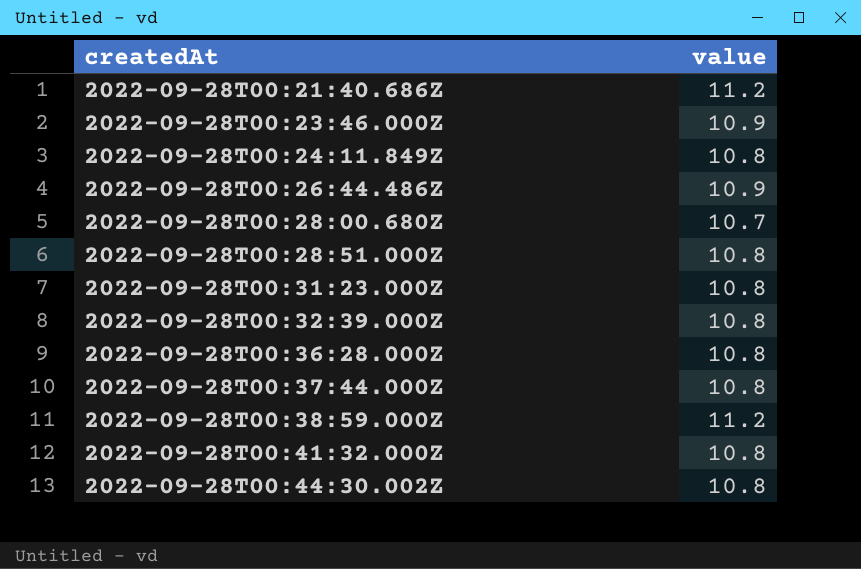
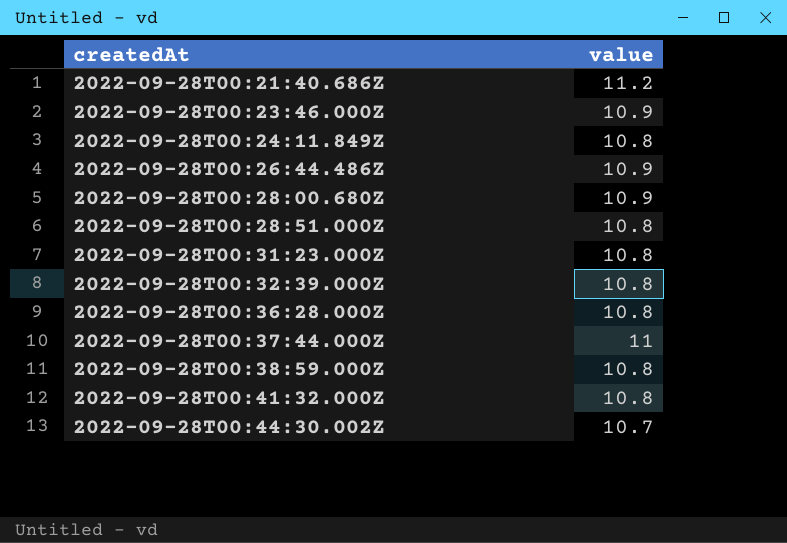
2022-09-28T00:28:00.680Z | value: 10.7 -> 10.9
2022-09-28T00:37:44.000Z | value: 10.8 -> 11
2022-09-28T00:38:59.000Z | value: 11.2 -> 10.8
2022-09-28T00:44:30.002Z | value: 10.8 -> 10.7

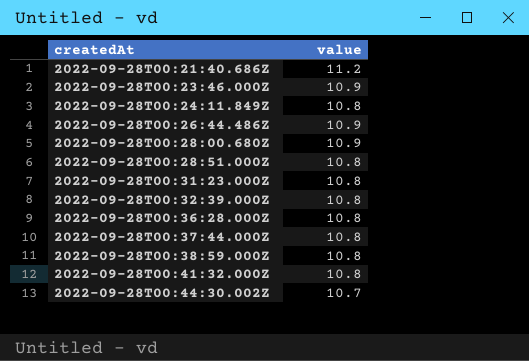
2022-09-28T00:37:44.000Z | value: 11 -> 10.8

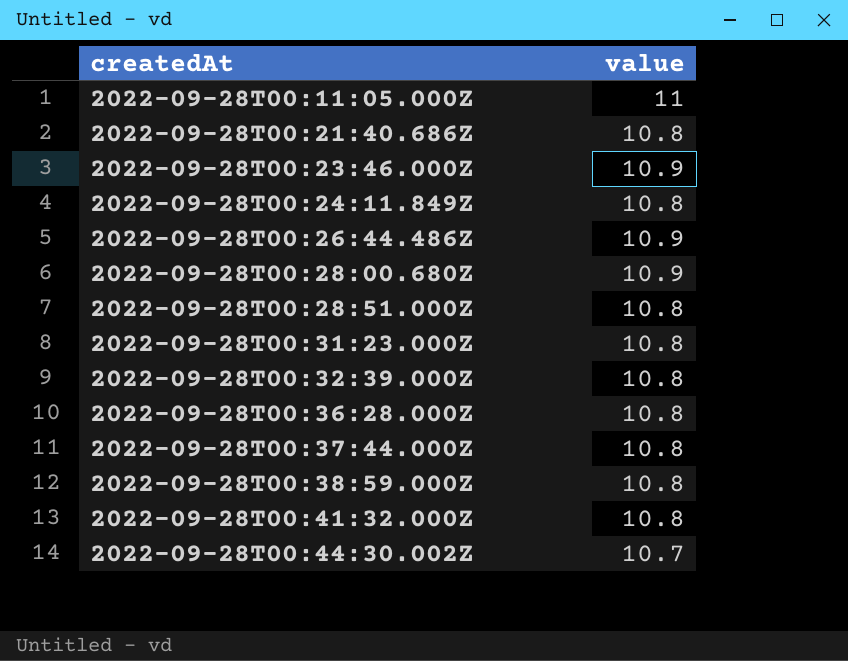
row 2022-09-28T00:11:05.000Z: none -> 11
2022-09-28T00:21:40.686Z | value: 11.2 -> 10.8

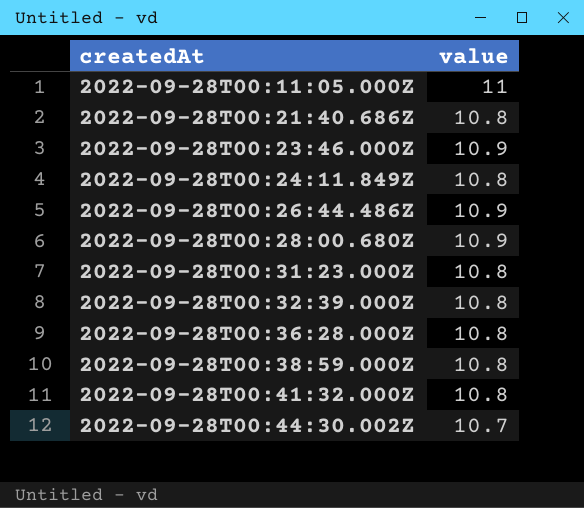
row 2022-09-28T00:28:51.000Z: 10.8 -> none
row 2022-09-28T00:37:44.000Z: 10.8 -> none

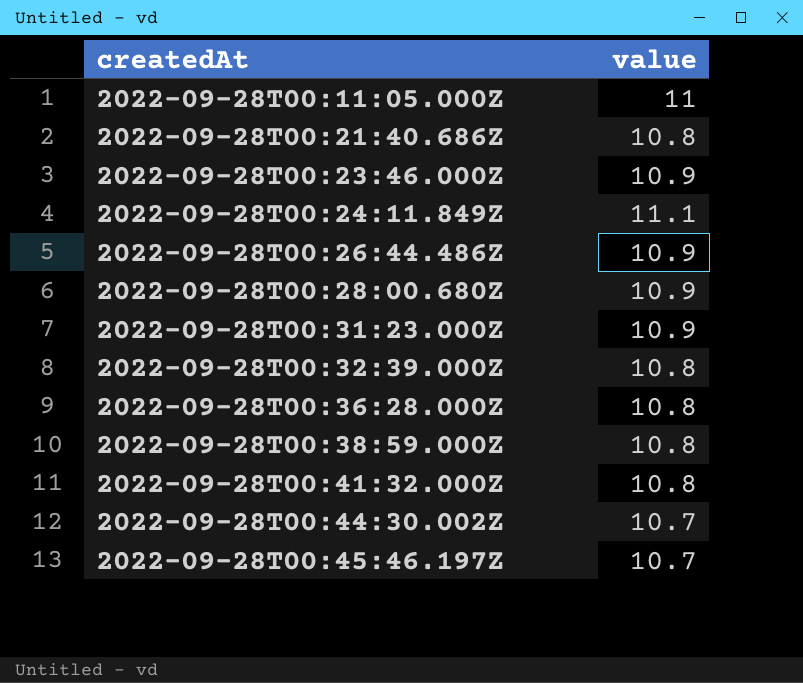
2022-09-28T00:24:11.849Z | value: 10.8 -> 11.1
2022-09-28T00:31:23.000Z | value: 10.8 -> 10.9
row 2022-09-28T00:45:46.197Z: none -> 10.7

